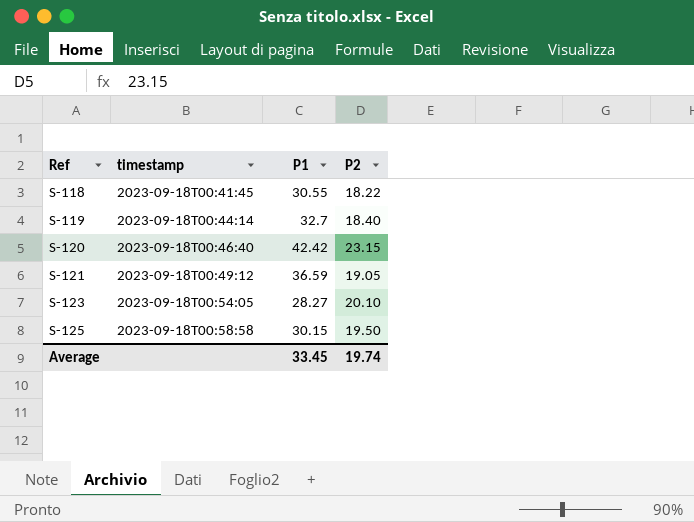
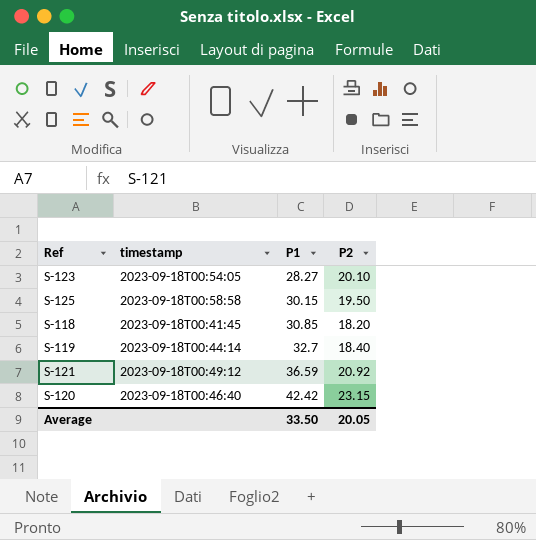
row order: Ref ascending -> P1 ascending
S-118 | P1: 30.55 -> 30.85
S-118 | P2: 18.22 -> 18.20
S-121 | P2: 19.05 -> 20.92
Average | P1: 33.45 -> 33.50
Average | P2: 19.74 -> 20.05

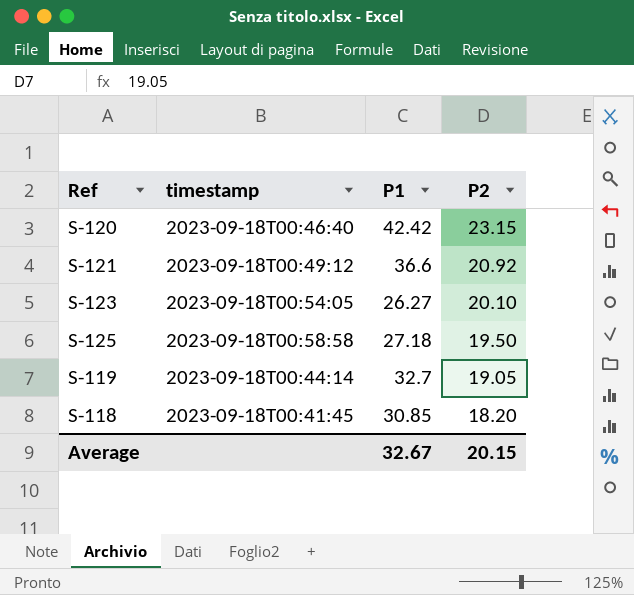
row order: P1 ascending -> P2 descending
S-121 | P1: 36.59 -> 36.6
S-123 | P1: 28.27 -> 26.27
S-125 | P1: 30.15 -> 27.18
S-119 | P2: 18.40 -> 19.05
Average | P1: 33.50 -> 32.67
Average | P2: 20.05 -> 20.15

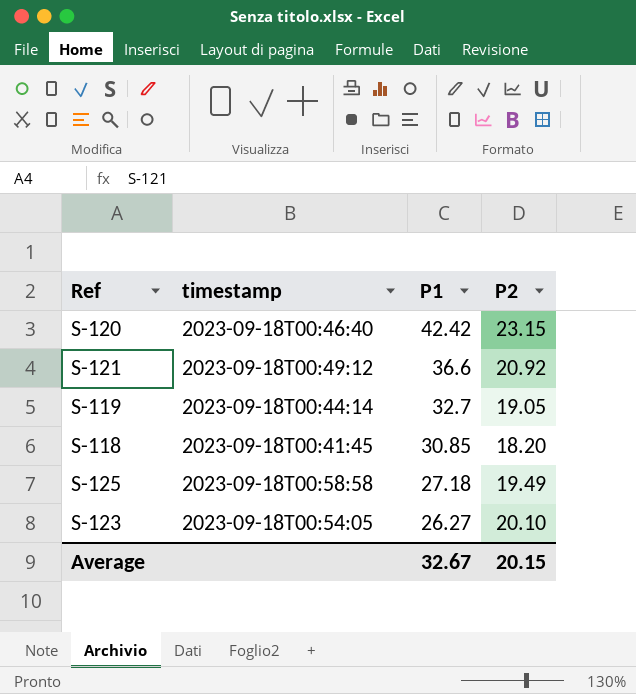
row order: P2 descending -> P1 descending
S-125 | P2: 19.50 -> 19.49

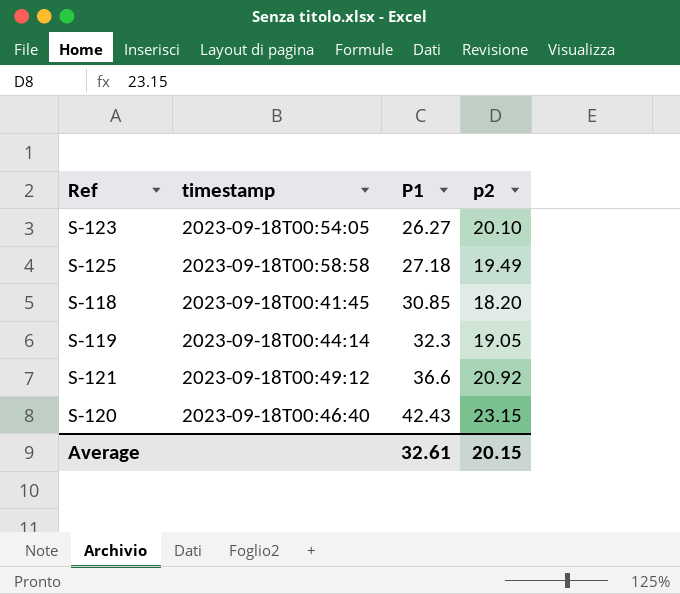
row order: P1 descending -> P1 ascending
column name: P2 -> p2
S-119 | P1: 32.7 -> 32.3
S-120 | P1: 42.42 -> 42.43
Average | P1: 32.67 -> 32.61

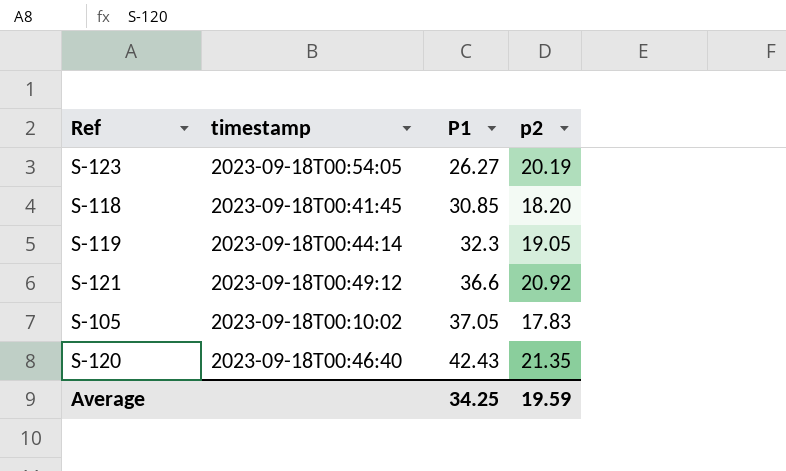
row S-125: 2023-09-18T00:58:58 | 27.18 | 19.49 -> none
S-123 | p2: 20.10 -> 20.19
row S-105: none -> 2023-09-18T00:10:02 | 37.05 | 17.83
S-120 | p2: 23.15 -> 21.35
Average | P1: 32.61 -> 34.25
Average | p2: 20.15 -> 19.59

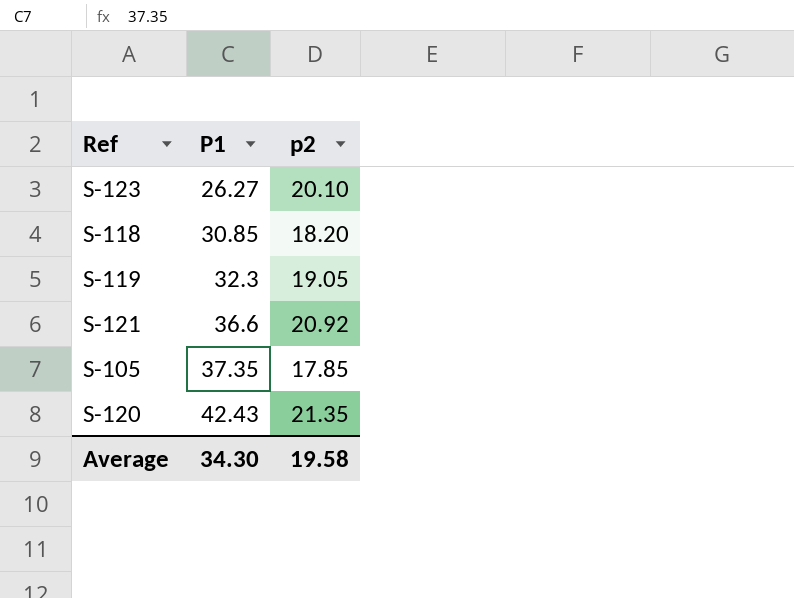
column timestamp | position: 2 -> none
S-123 | p2: 20.19 -> 20.10
S-105 | P1: 37.05 -> 37.35
S-105 | p2: 17.83 -> 17.85
Average | P1: 34.25 -> 34.30
Average | p2: 19.59 -> 19.58

